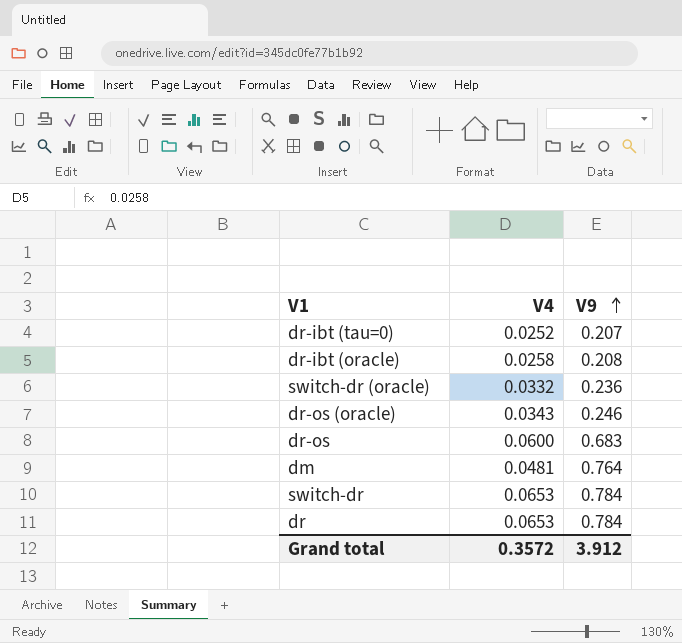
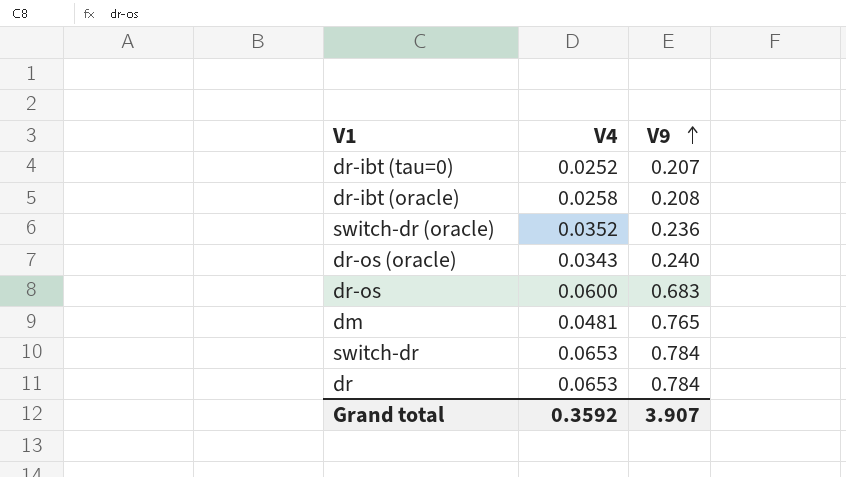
switch-dr (oracle) | V4: 0.0332 -> 0.0352
dr-os (oracle) | V9: 0.246 -> 0.240
dm | V9: 0.764 -> 0.765
Grand total | V4: 0.3572 -> 0.3592
Grand total | V9: 3.912 -> 3.907

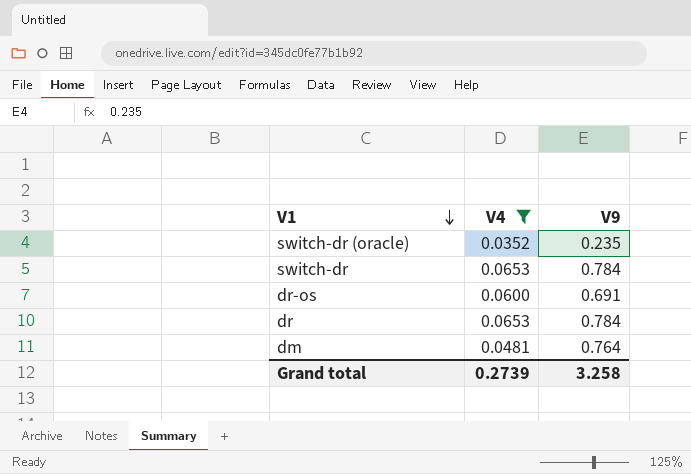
filter: none -> V4 >= 0.0352
row order: V9 ascending -> V1 descending
switch-dr (oracle) | V9: 0.236 -> 0.235
dr-os | V9: 0.683 -> 0.691
dm | V9: 0.765 -> 0.764
Grand total | V4: 0.3592 -> 0.2739
Grand total | V9: 3.907 -> 3.258

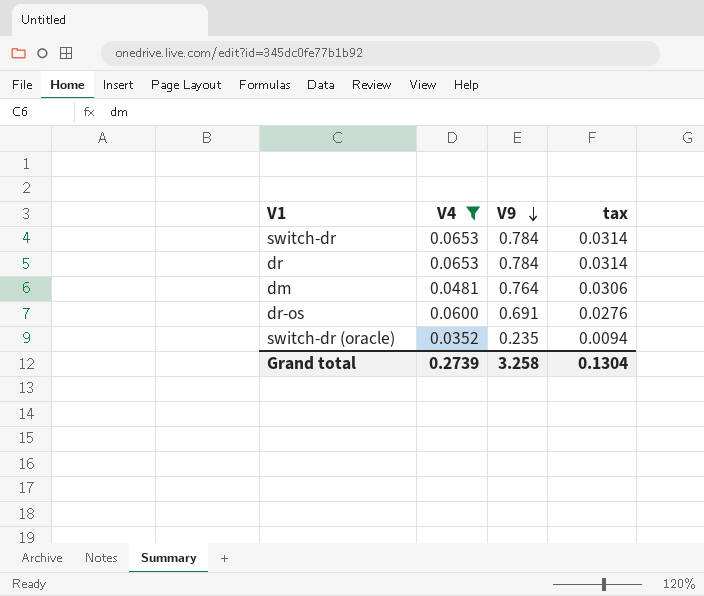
row order: V1 descending -> V9 descending
column tax | formula: none -> [V9] * 0.04

